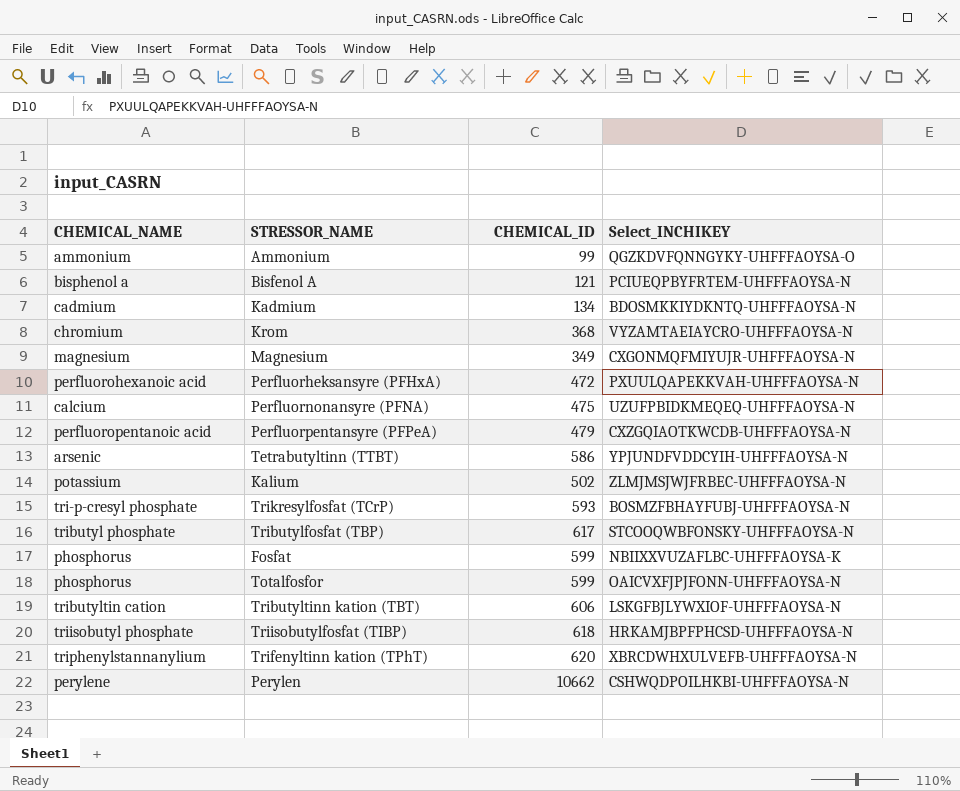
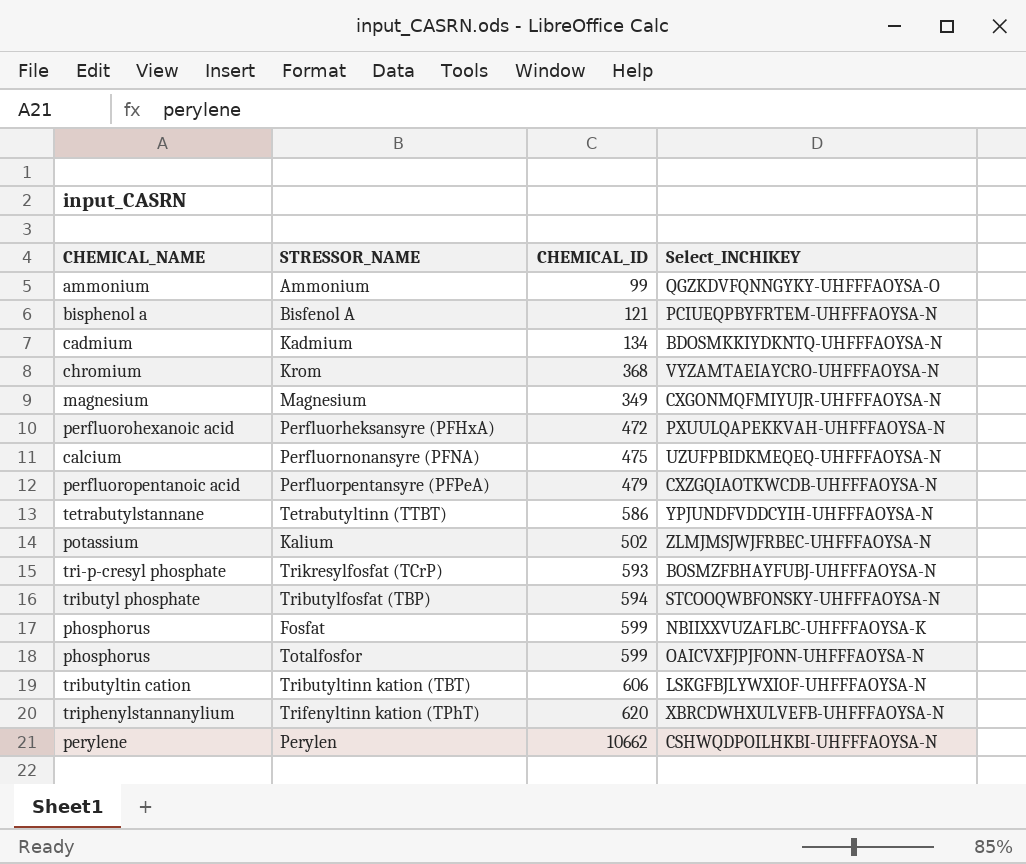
row Triisobutylfosfat (TIBP): triisobutyl phosphate | 618 | HRKAMJBPFPHCSD-UHFFFAOYSA-N -> none
Tetrabutyltinn (TTBT) | CHEMICAL_NAME: arsenic -> tetrabutylstannane
Tributylfosfat (TBP) | CHEMICAL_ID: 617 -> 594

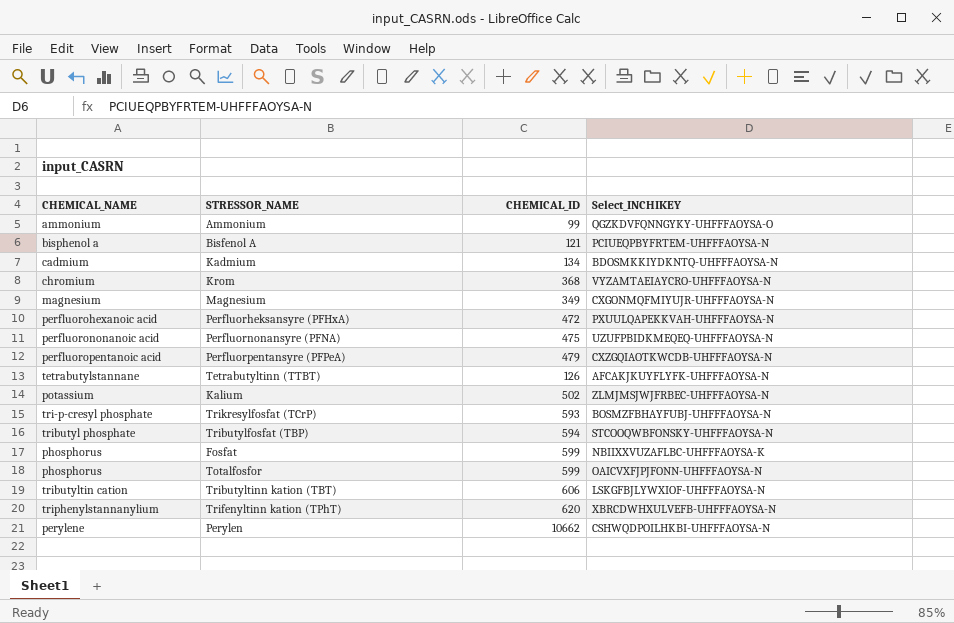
Perfluornonansyre (PFNA) | CHEMICAL_NAME: calcium -> perfluorononanoic acid
Tetrabutyltinn (TTBT) | CHEMICAL_ID: 586 -> 126
Tetrabutyltinn (TTBT) | Select_INCHIKEY: YPJUNDFVDDCYIH-UHFFFAOYSA-N -> AFCAKJKUYFLYFK-UHFFFAOYSA-N

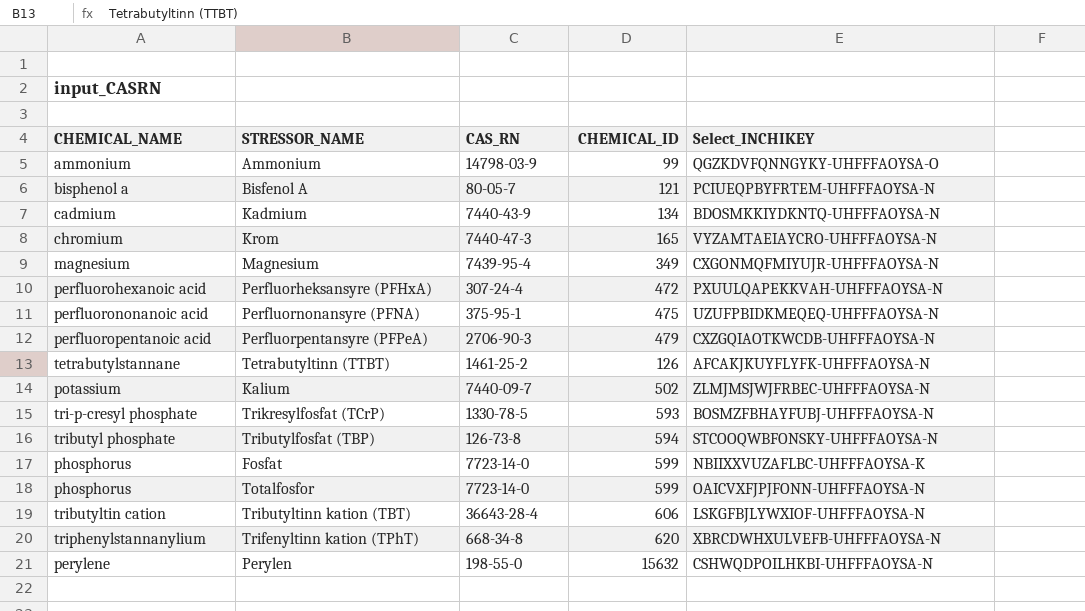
column CAS_RN | position: none -> 3
Krom | CHEMICAL_ID: 368 -> 165
Perylen | CHEMICAL_ID: 10662 -> 15632

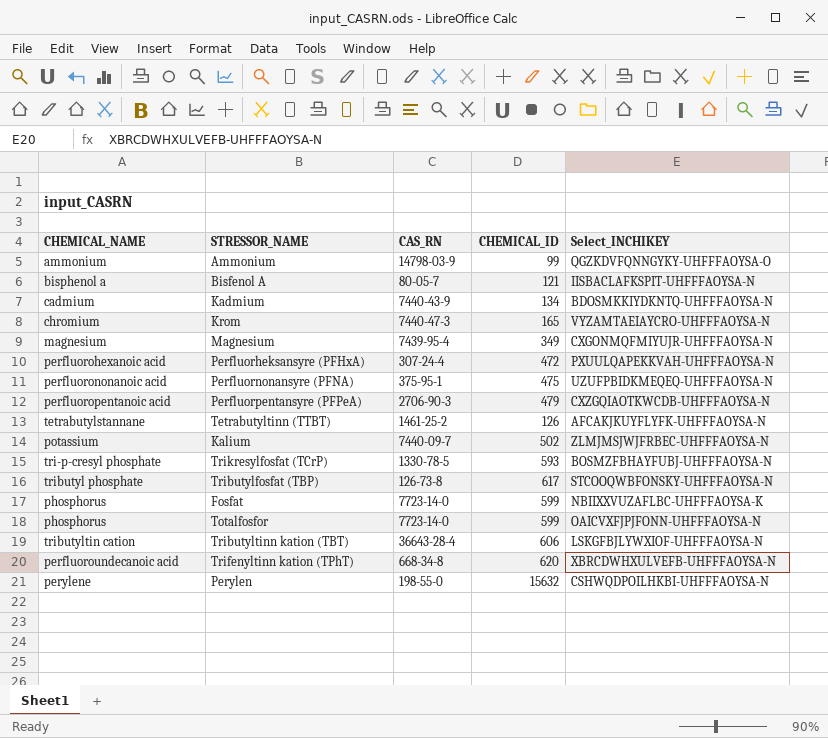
Bisfenol A | Select_INCHIKEY: PCIUEQPBYFRTEM-UHFFFAOYSA-N -> IISBACLAFKSPIT-UHFFFAOYSA-N
Tributylfosfat (TBP) | CHEMICAL_ID: 594 -> 617
Trifenyltinn kation (TPhT) | CHEMICAL_NAME: triphenylstannanylium -> perfluoroundecanoic acid

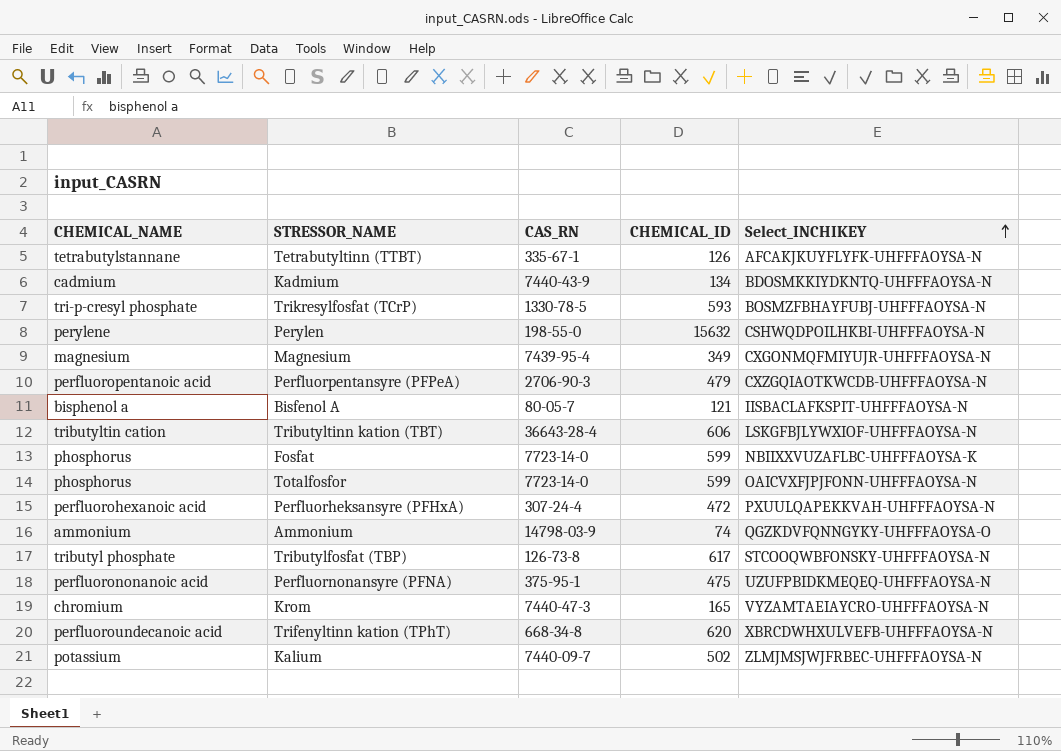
row order: none -> Select_INCHIKEY ascending
Tetrabutyltinn (TTBT) | CAS_RN: 1461-25-2 -> 335-67-1
Ammonium | CHEMICAL_ID: 99 -> 74

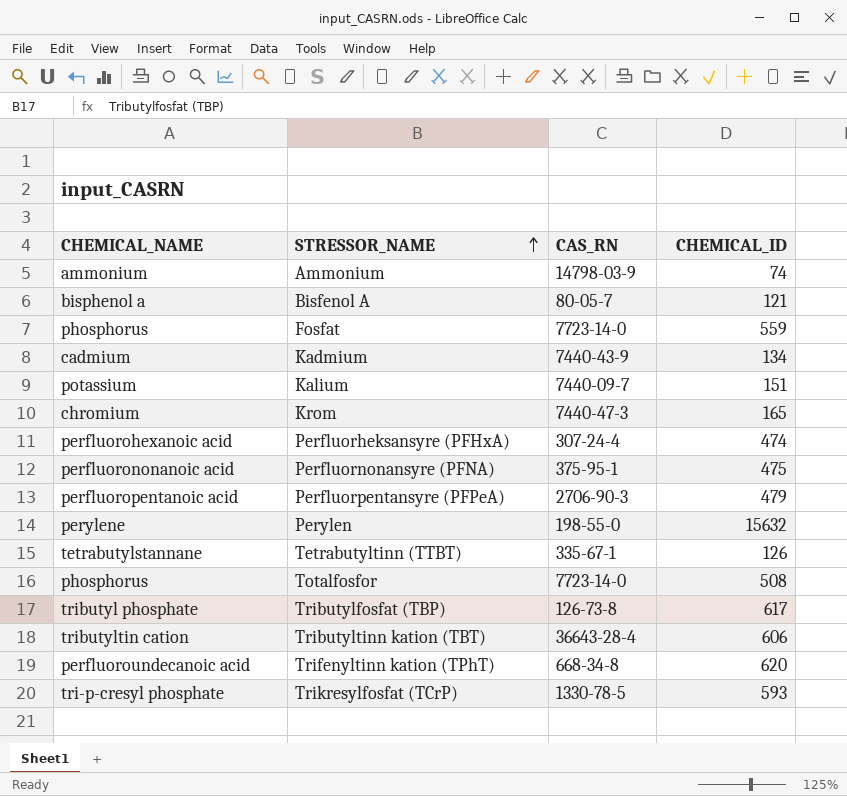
row order: Select_INCHIKEY ascending -> STRESSOR_NAME ascending
column Select_INCHIKEY | position: 5 -> none
row Magnesium: magnesium | 7439-95-4 | 349 | CXGONMQFMIYUJR-UHFFFAOYSA-N -> none
Fosfat | CHEMICAL_ID: 599 -> 559
Kalium | CHEMICAL_ID: 502 -> 151
Perfluorheksansyre (PFHxA) | CHEMICAL_ID: 472 -> 474
Totalfosfor | CHEMICAL_ID: 599 -> 508

